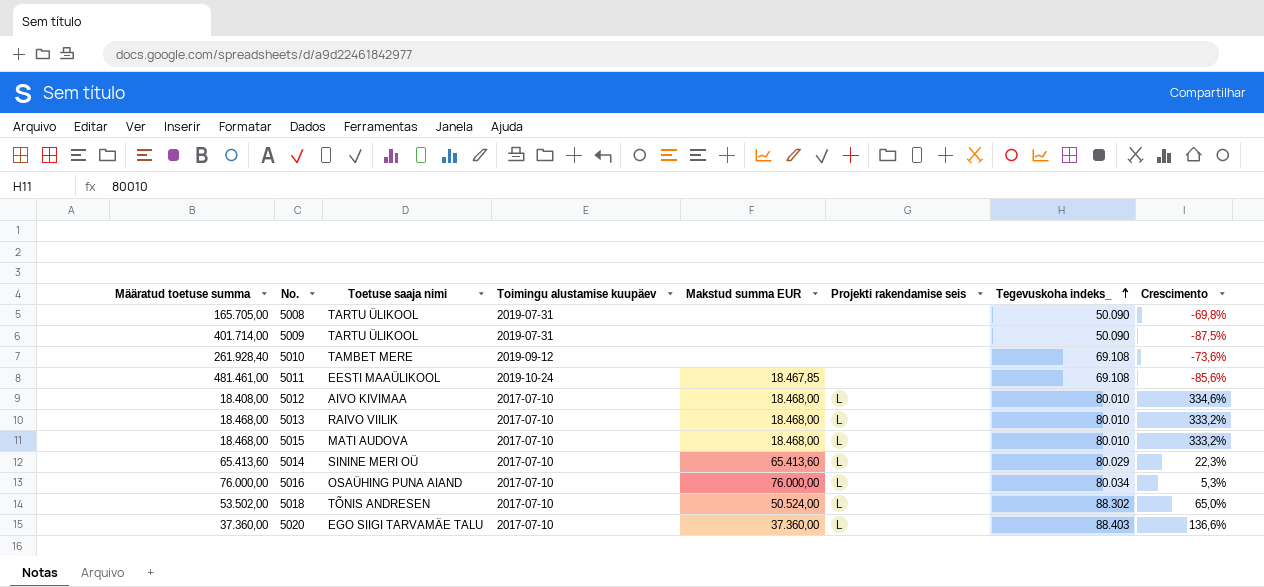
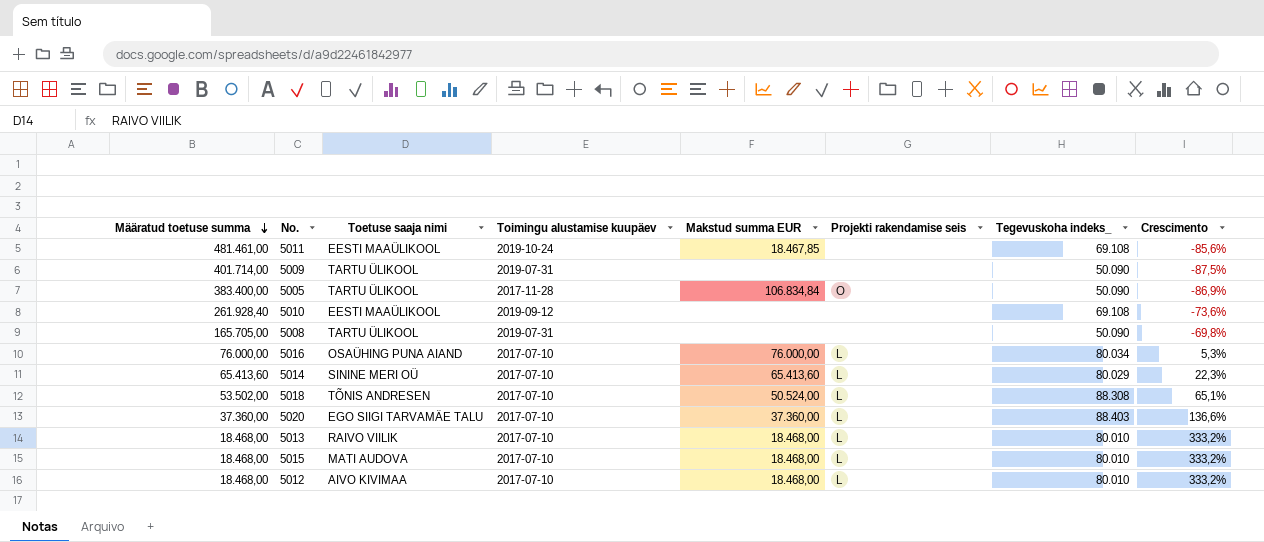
row order: Tegevuskoha indeks_ ascending -> Määratud toetuse summa descending
row 5005: none -> 383.400,00 | TARTU ÜLIKOOL | 2017-11-28 | 106.834,84 | O | 50.090 | -86,9%
5010 | Toetuse saaja nimi: TAMBET MERE -> EESTI MAAÜLIKOOL
5018 | Tegevuskoha indeks_: 88.302 -> 88.308
5018 | Crescimento: 65,0% -> 65,1%
5012 | Määratud toetuse summa: 18.408,00 -> 18.468,00
5012 | Crescimento: 334,6% -> 333,2%

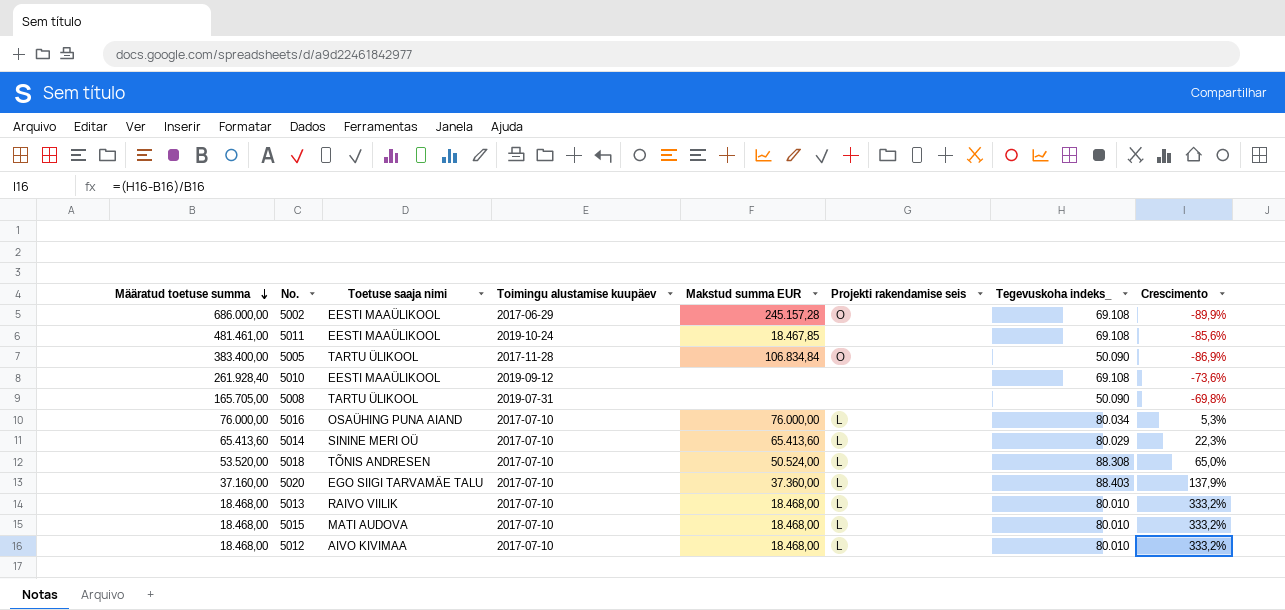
row 5009: 401.714,00 | TARTU ÜLIKOOL | 2019-07-31 | none | none | 50.090 | -87,5% -> none
row 5002: none -> 686.000,00 | EESTI MAAÜLIKOOL | 2017-06-29 | 245.157,28 | O | 69.108 | -89,9%
5018 | Määratud toetuse summa: 53.502,00 -> 53.520,00
5018 | Crescimento: 65,1% -> 65,0%
5020 | Määratud toetuse summa: 37.360,00 -> 37.160,00
5020 | Crescimento: 136,6% -> 137,9%

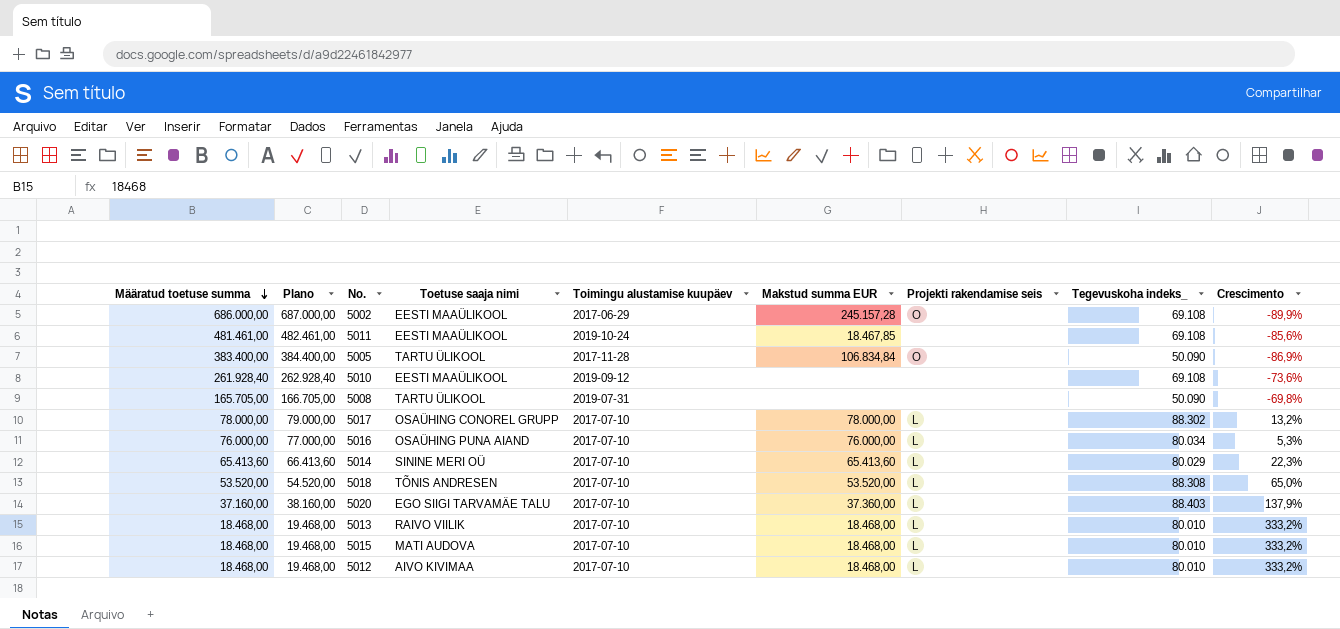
column Plano | formula: none -> [Määratud toetuse summa] + 1000
row 5017: none -> 78.000,00 | 79.000,00 | OSAÜHING CONOREL GRUPP | 2017-07-10 | 78.000,00 | L | 88.302 | 13,2%
5018 | Makstud summa EUR: 50.524,00 -> 53.520,00

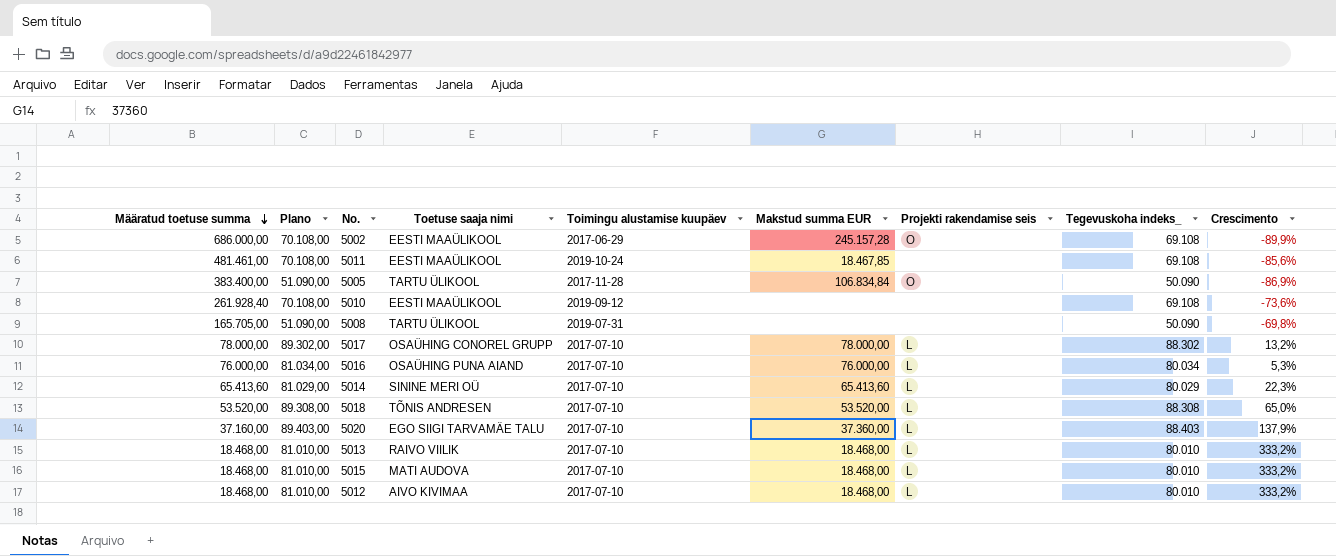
column Plano | formula: [Määratud toetuse summa] + 1000 -> [Tegevuskoha indeks_] + 1000

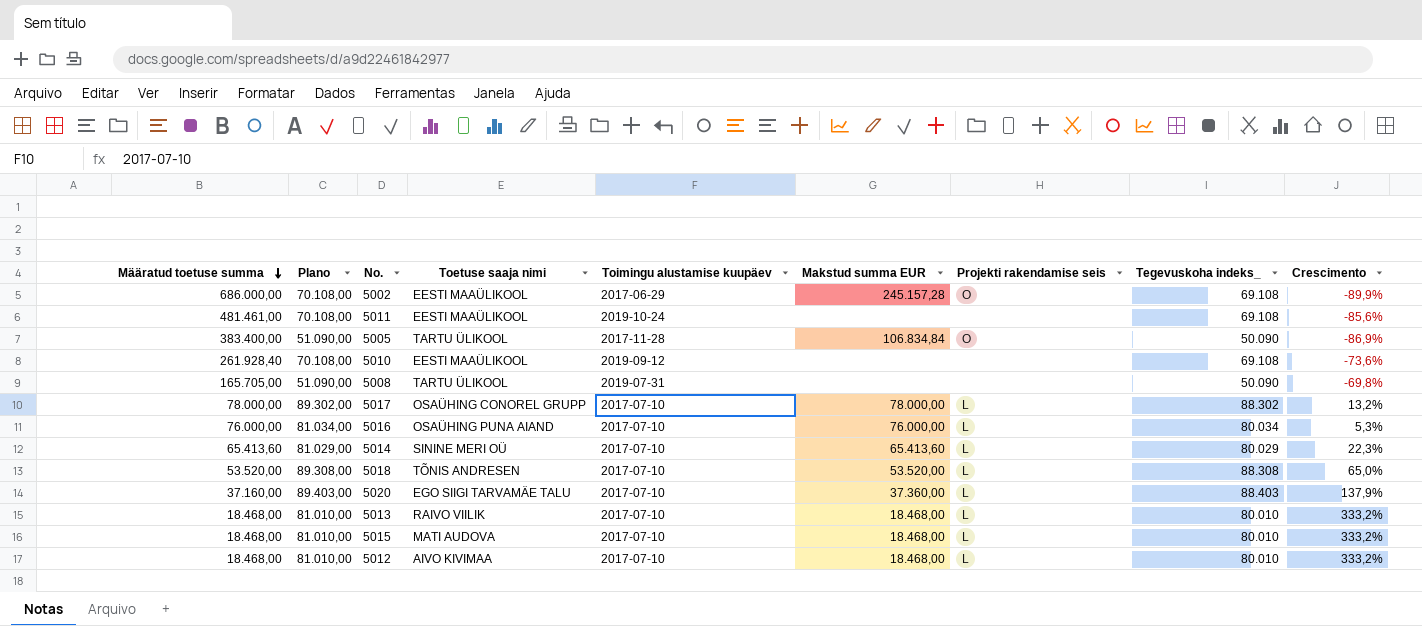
5011 | Makstud summa EUR: 18.467,85 -> none

